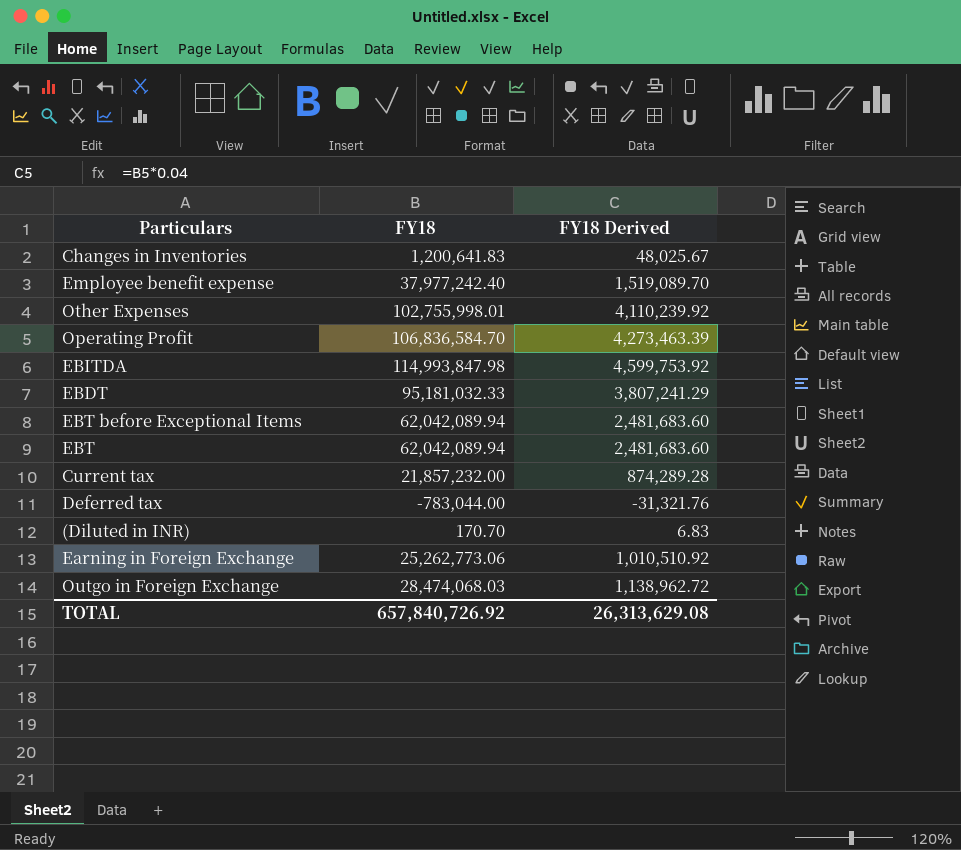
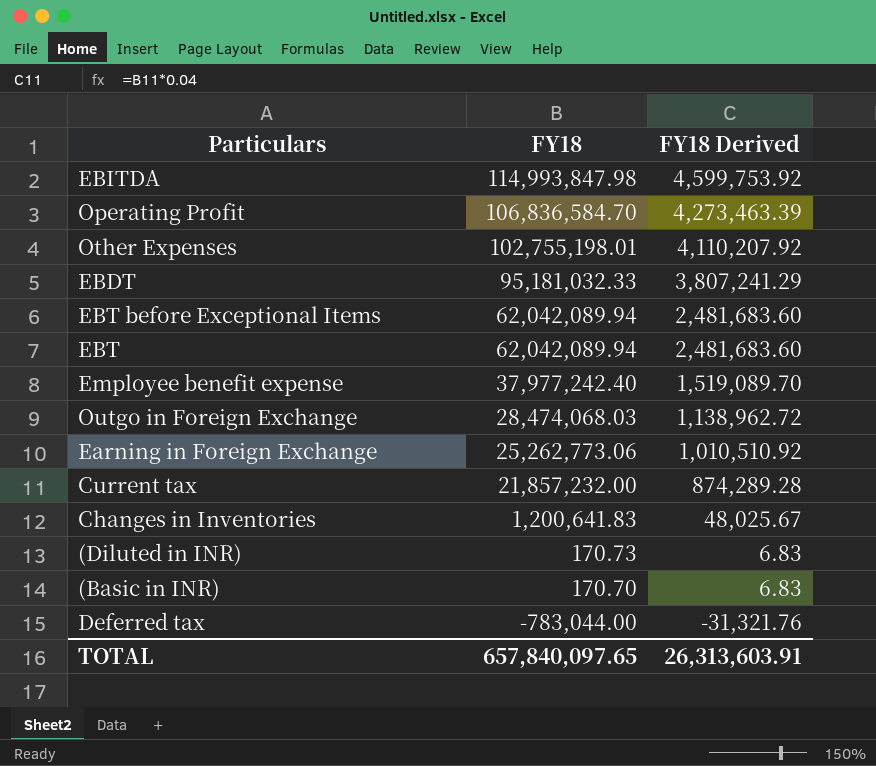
row order: none -> FY18 descending
Other Expenses | FY18: 102,755,998.01 -> 102,755,198.01
Other Expenses | FY18 Derived: 4,110,239.92 -> 4,110,207.92
(Diluted in INR) | FY18: 170.70 -> 170.73
row (Basic in INR): none -> 170.70 | 6.83
TOTAL | FY18: 657,840,726.92 -> 657,840,097.65
TOTAL | FY18 Derived: 26,313,629.08 -> 26,313,603.91

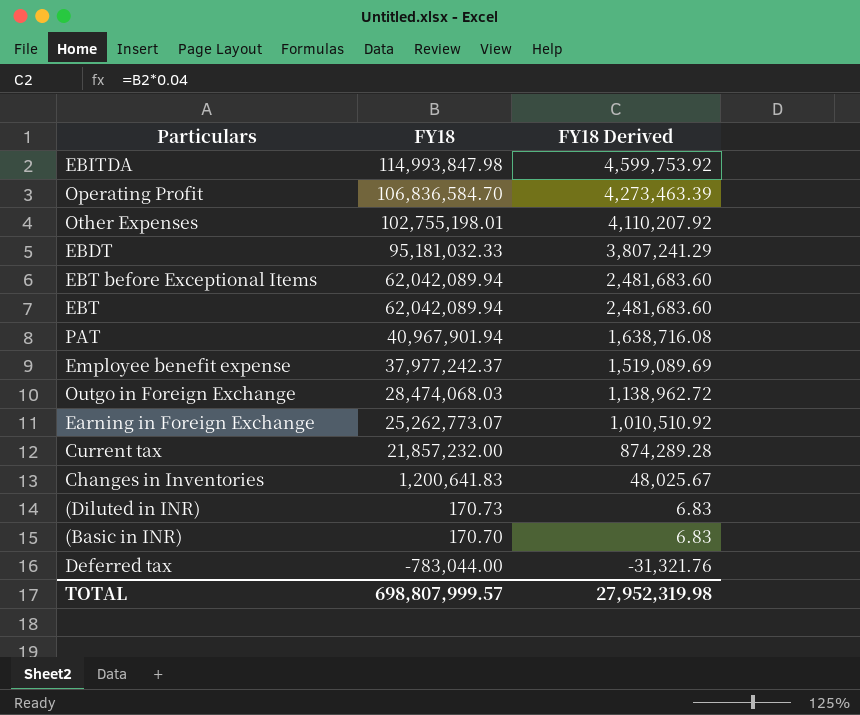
row PAT: none -> 40,967,901.94 | 1,638,716.08
Employee benefit expense | FY18: 37,977,242.40 -> 37,977,242.37
Employee benefit expense | FY18 Derived: 1,519,089.70 -> 1,519,089.69
Earning in Foreign Exchange | FY18: 25,262,773.06 -> 25,262,773.07
TOTAL | FY18: 657,840,097.65 -> 698,807,999.57
TOTAL | FY18 Derived: 26,313,603.91 -> 27,952,319.98

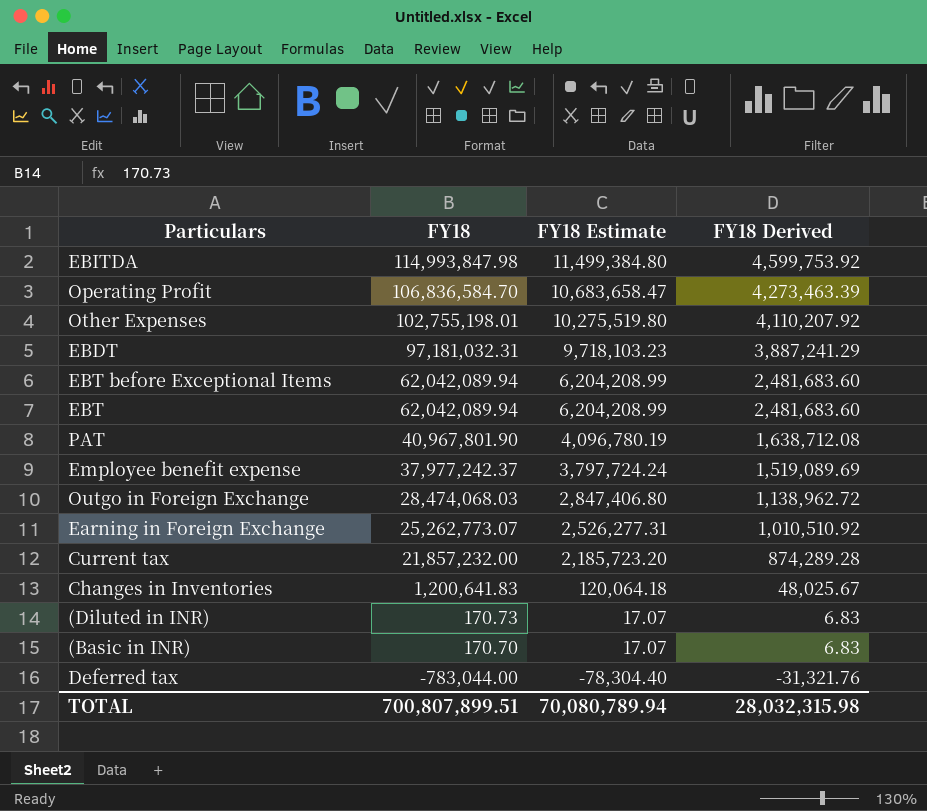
column FY18 Estimate | formula: none -> [FY18] * 0.1
EBDT | FY18: 95,181,032.33 -> 97,181,032.31
EBDT | FY18 Derived: 3,807,241.29 -> 3,887,241.29
PAT | FY18: 40,967,901.94 -> 40,967,801.90
PAT | FY18 Derived: 1,638,716.08 -> 1,638,712.08
TOTAL | FY18: 698,807,999.57 -> 700,807,899.51
TOTAL | FY18 Derived: 27,952,319.98 -> 28,032,315.98

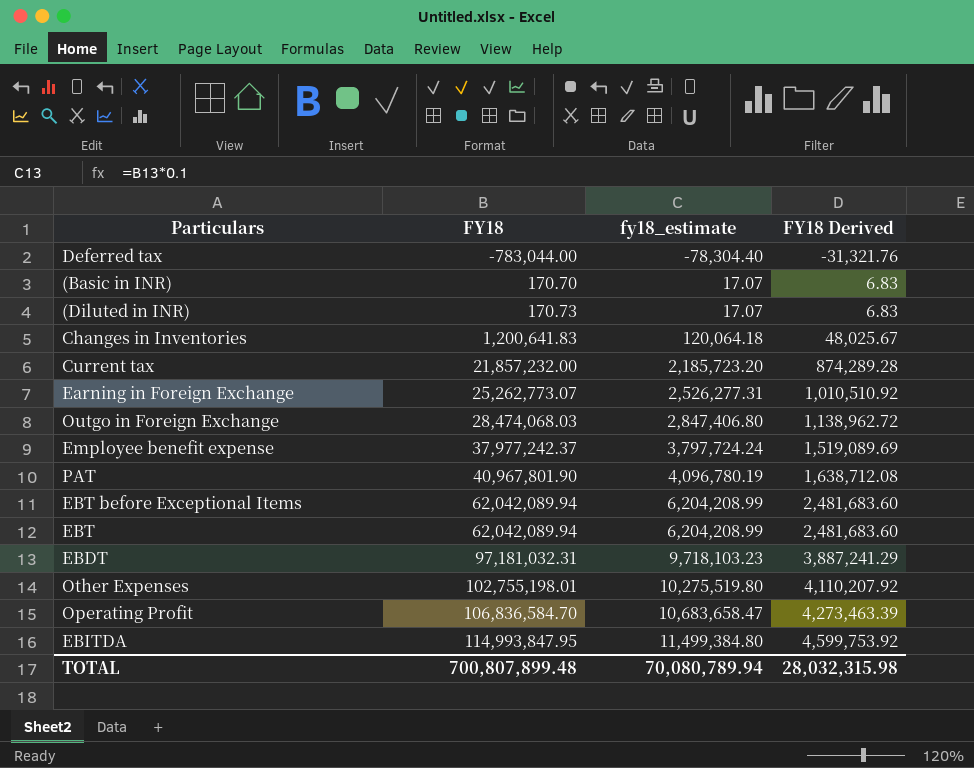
row order: FY18 descending -> FY18 ascending
column name: FY18 Estimate -> fy18_estimate
EBITDA | FY18: 114,993,847.98 -> 114,993,847.95
TOTAL | FY18: 700,807,899.51 -> 700,807,899.48

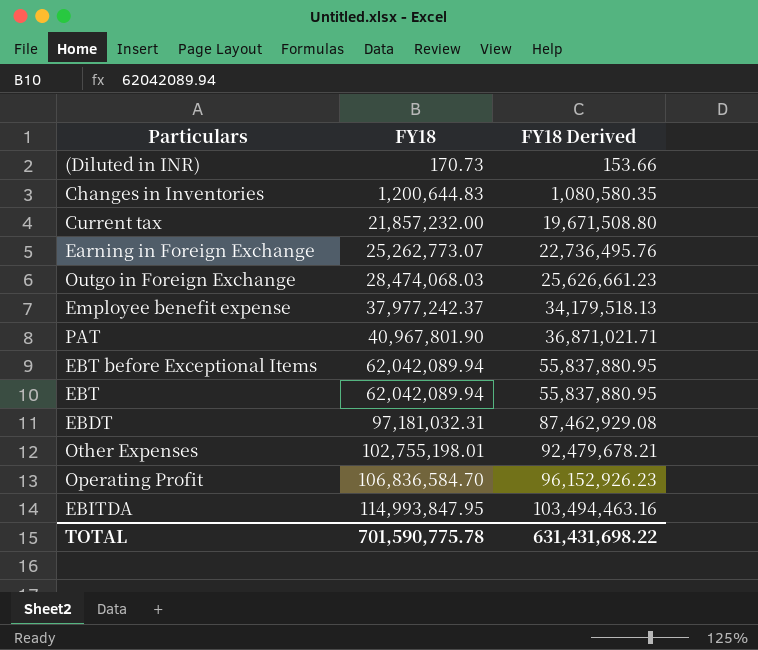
column fy18_estimate | formula: [FY18] * 0.1 -> none
column FY18 Derived | formula: [FY18] * 0.04 -> [FY18] * 0.9
row Deferred tax: -783,044.00 | -78,304.40 | -31,321.76 -> none
row (Basic in INR): 170.70 | 17.07 | 6.83 -> none
Changes in Inventories | FY18: 1,200,641.83 -> 1,200,644.83
TOTAL | FY18: 700,807,899.48 -> 701,590,775.78
TOTAL | FY18 Derived: 28,032,315.98 -> 631,431,698.22

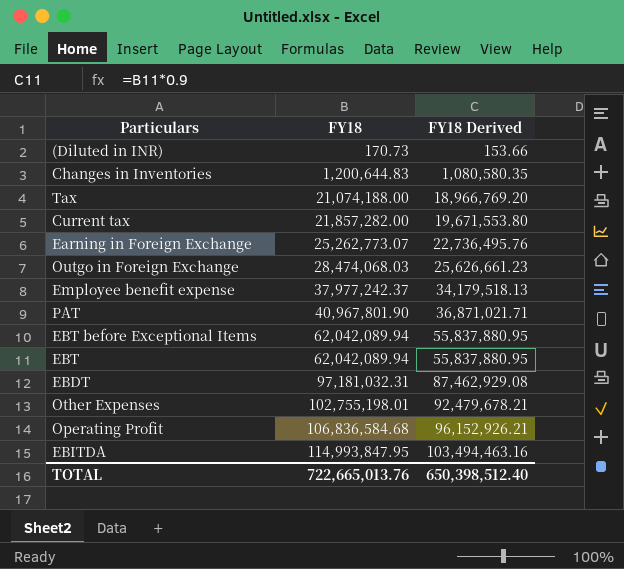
row Tax: none -> 21,074,188.00 | 18,966,769.20
Current tax | FY18: 21,857,232.00 -> 21,857,282.00
Current tax | FY18 Derived: 19,671,508.80 -> 19,671,553.80
Operating Profit | FY18: 106,836,584.70 -> 106,836,584.68
Operating Profit | FY18 Derived: 96,152,926.23 -> 96,152,926.21
TOTAL | FY18: 701,590,775.78 -> 722,665,013.76
TOTAL | FY18 Derived: 631,431,698.22 -> 650,398,512.40

